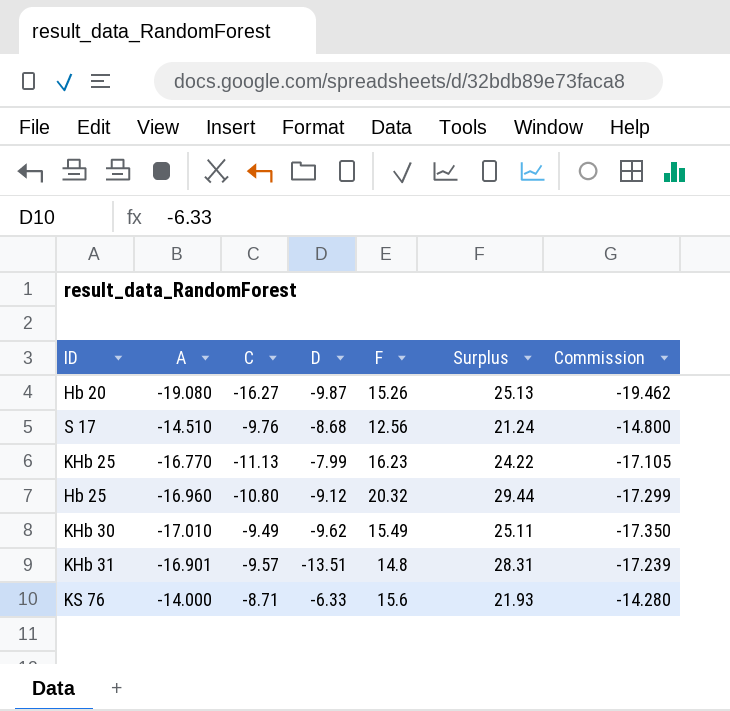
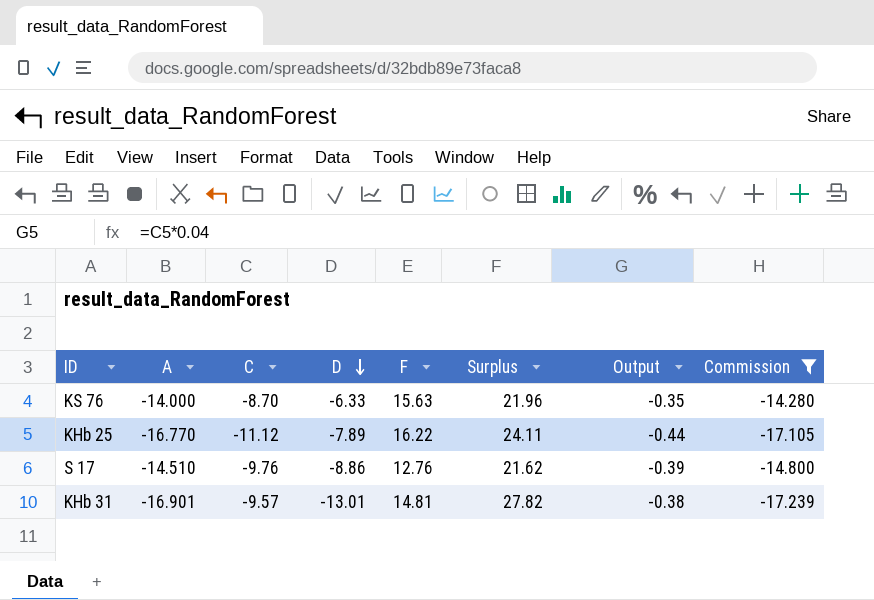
filter: none -> Commission >= -17.239
row order: none -> D descending
column Output | formula: none -> [C] * 0.04
KS 76 | C: -8.71 -> -8.70
KS 76 | F: 15.6 -> 15.63
KS 76 | Surplus: 21.93 -> 21.96
KHb 25 | C: -11.13 -> -11.12
KHb 25 | D: -7.99 -> -7.89
KHb 25 | F: 16.23 -> 16.22
KHb 25 | Surplus: 24.22 -> 24.11
S 17 | D: -8.68 -> -8.86
S 17 | F: 12.56 -> 12.76
S 17 | Surplus: 21.24 -> 21.62
KHb 31 | D: -13.51 -> -13.01
KHb 31 | F: 14.8 -> 14.81
KHb 31 | Surplus: 28.31 -> 27.82

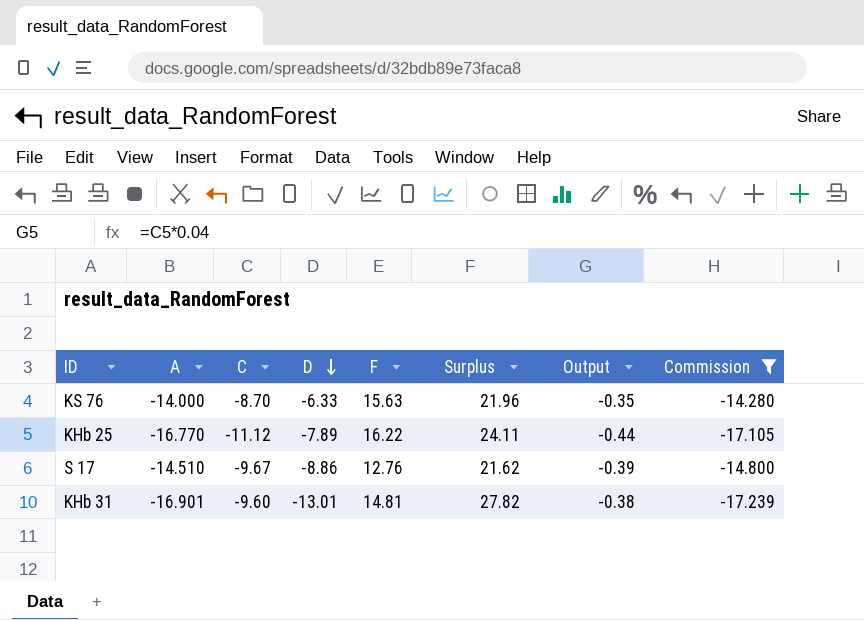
S 17 | C: -9.76 -> -9.67
KHb 31 | C: -9.57 -> -9.60

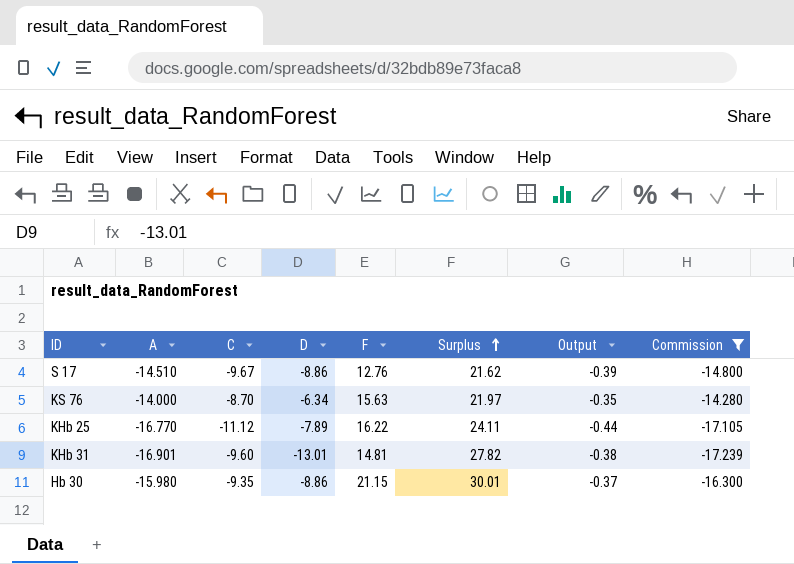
row order: D descending -> Surplus ascending
KS 76 | D: -6.33 -> -6.34
KS 76 | Surplus: 21.96 -> 21.97
row Hb 30: none -> -15.980 | -9.35 | -8.86 | 21.15 | 30.01 | -0.37 | -16.300

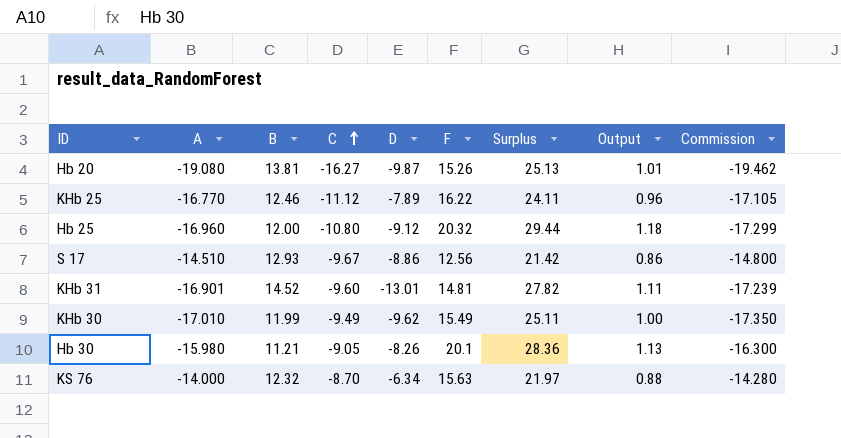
filter: Commission >= -17.239 -> none
row order: Surplus ascending -> C ascending
column B | position: none -> 3
column Output | formula: [C] * 0.04 -> [Surplus] * 0.04
S 17 | F: 12.76 -> 12.56
S 17 | Surplus: 21.62 -> 21.42
Hb 30 | C: -9.35 -> -9.05
Hb 30 | D: -8.86 -> -8.26
Hb 30 | F: 21.15 -> 20.1
Hb 30 | Surplus: 30.01 -> 28.36

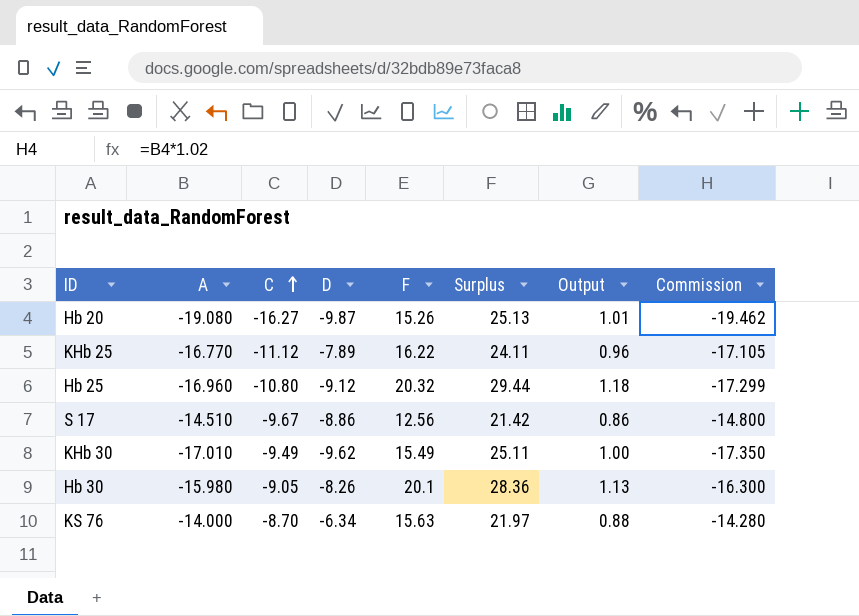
column B | position: 3 -> none
row KHb 31: -16.901 | 14.52 | -9.60 | -13.01 | 14.81 | 27.82 | 1.11 | -17.239 -> none

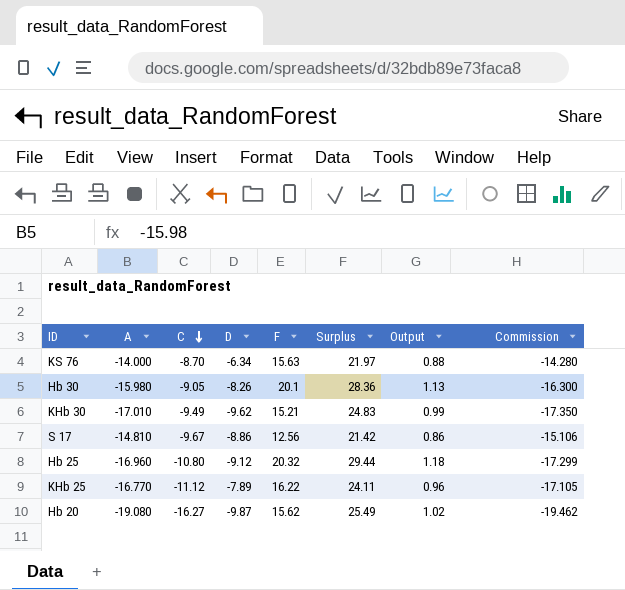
row order: C ascending -> C descending
KHb 30 | F: 15.49 -> 15.21
KHb 30 | Surplus: 25.11 -> 24.83
KHb 30 | Output: 1.00 -> 0.99
S 17 | A: -14.510 -> -14.810
S 17 | Commission: -14.800 -> -15.106
Hb 20 | F: 15.26 -> 15.62
Hb 20 | Surplus: 25.13 -> 25.49
Hb 20 | Output: 1.01 -> 1.02

